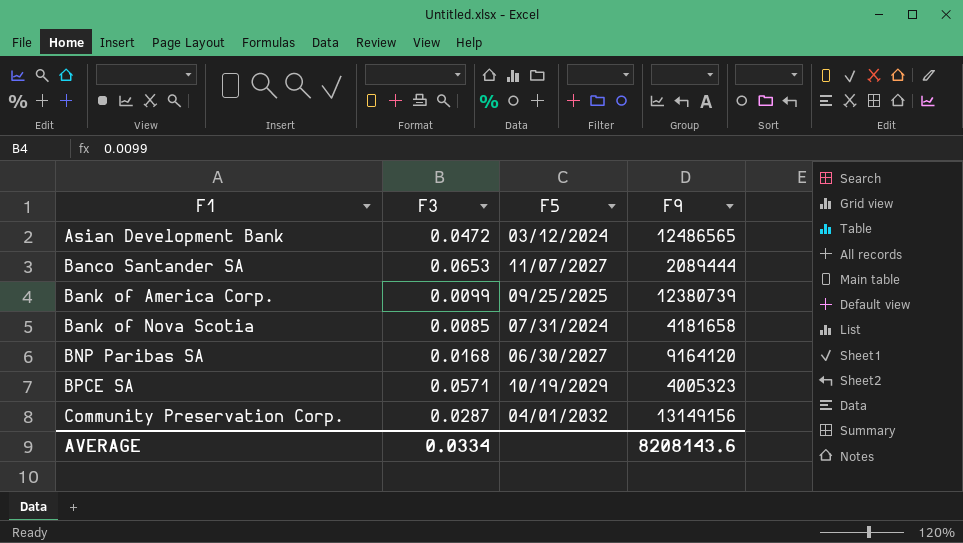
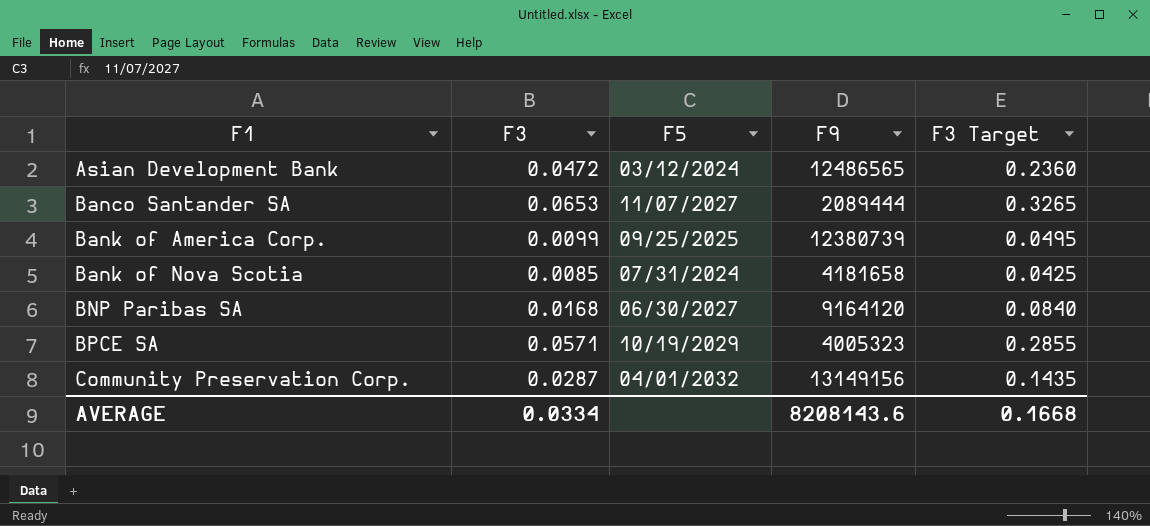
column F3 Target | formula: none -> [F3] * 5

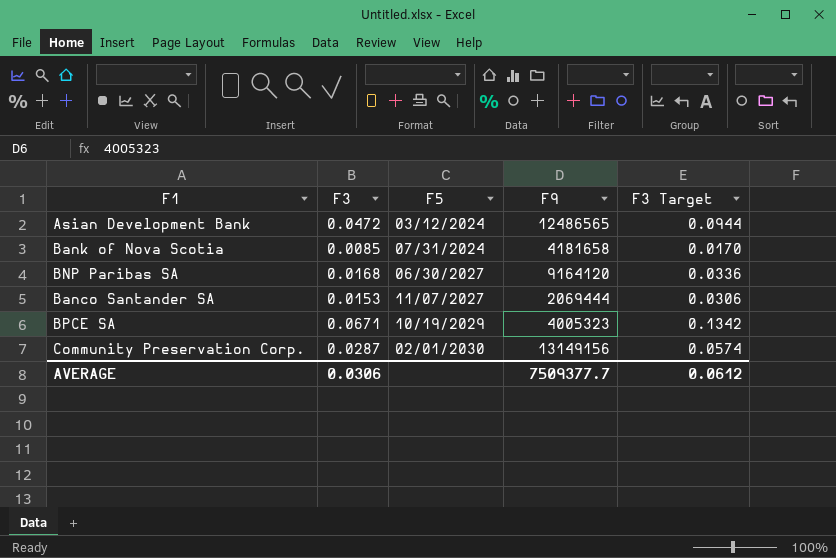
row order: F1 ascending -> F5 ascending
column F3 Target | formula: [F3] * 5 -> [F3] * 2
row Bank of America Corp.: 0.0099 | 09/25/2025 | 12380739 | 0.0495 -> none
Banco Santander SA | F3: 0.0653 -> 0.0153
Banco Santander SA | F9: 2089444 -> 2069444
BPCE SA | F3: 0.0571 -> 0.0671
Community Preservation Corp. | F5: 04/01/2032 -> 02/01/2030
AVERAGE | F3: 0.0334 -> 0.0306
AVERAGE | F9: 8208143.6 -> 7509377.7
AVERAGE | F3 Target: 0.1668 -> 0.0612

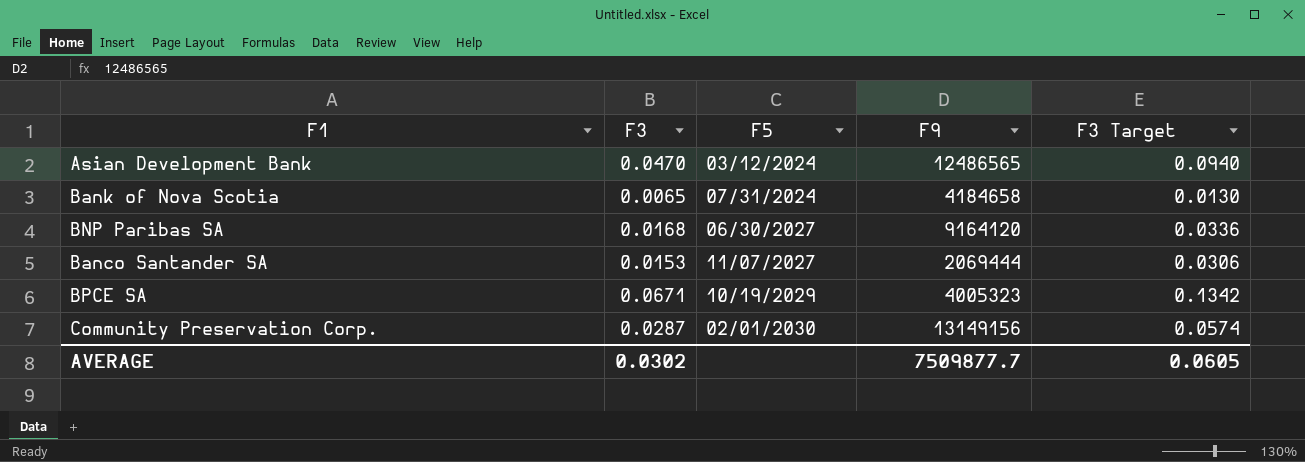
Asian Development Bank | F3: 0.0472 -> 0.0470
Asian Development Bank | F3 Target: 0.0944 -> 0.0940
Bank of Nova Scotia | F3: 0.0085 -> 0.0065
Bank of Nova Scotia | F9: 4181658 -> 4184658
Bank of Nova Scotia | F3 Target: 0.0170 -> 0.0130
AVERAGE | F3: 0.0306 -> 0.0302
AVERAGE | F9: 7509377.7 -> 7509877.7
AVERAGE | F3 Target: 0.0612 -> 0.0605

